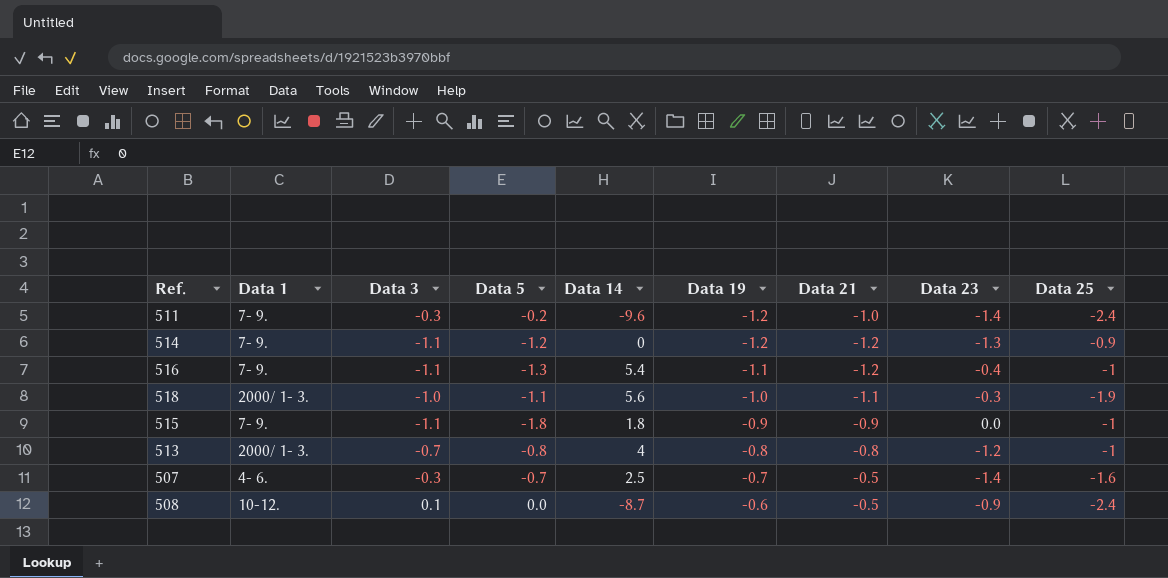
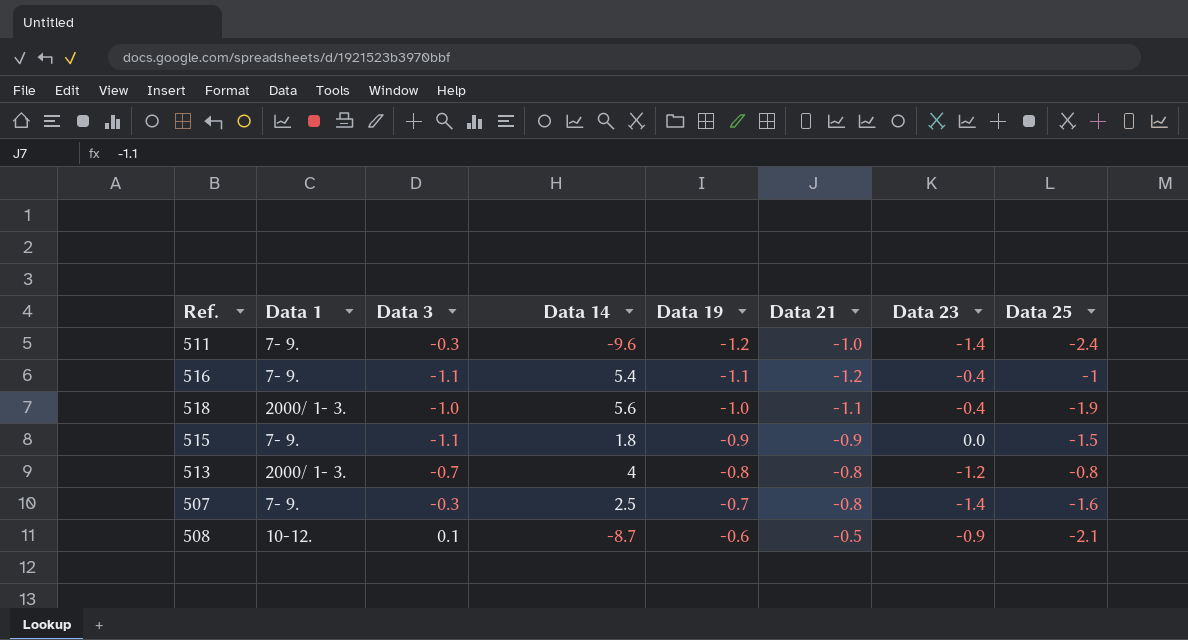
column Data 5 | position: 4 -> none
row 514: 7- 9. | -1.1 | -1.2 | 0 | -1.2 | -1.2 | -1.3 | -0.9 -> none
518 | Data 23: -0.3 -> -0.4
515 | Data 25: -1 -> -1.5
513 | Data 25: -1 -> -0.8
507 | Data 1: 4- 6. -> 7- 9.
507 | Data 21: -0.5 -> -0.8
508 | Data 25: -2.4 -> -2.1

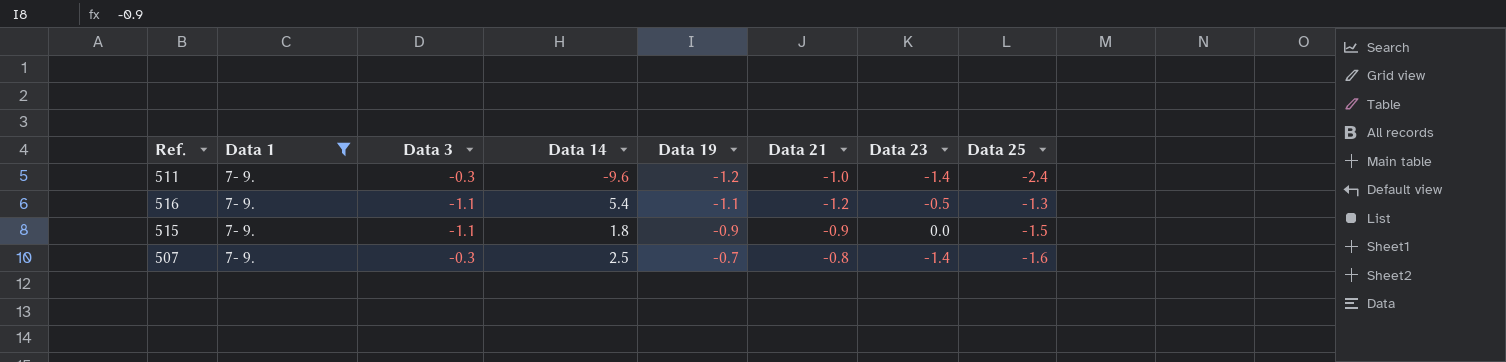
filter: none -> Data 1 = 7- 9.
516 | Data 23: -0.4 -> -0.5
516 | Data 25: -1 -> -1.3

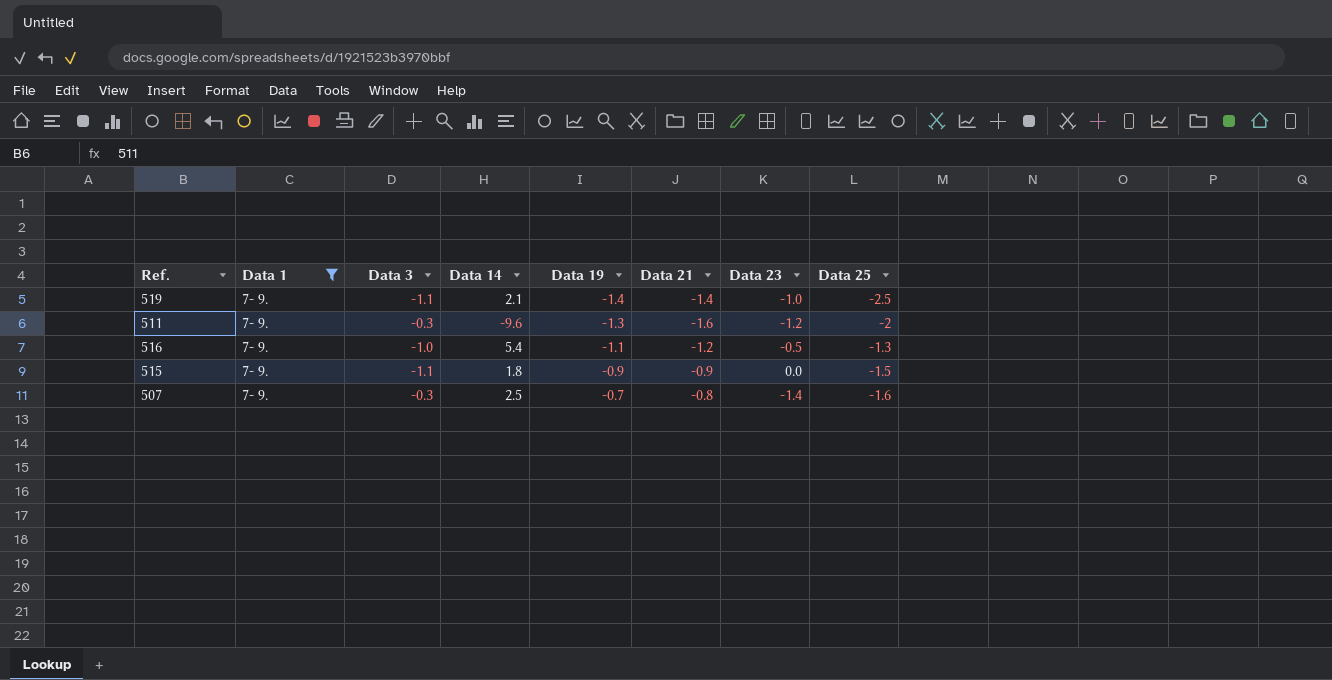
row 519: none -> 7- 9. | -1.1 | 2.1 | -1.4 | -1.4 | -1.0 | -2.5
511 | Data 19: -1.2 -> -1.3
511 | Data 21: -1.0 -> -1.6
511 | Data 23: -1.4 -> -1.2
511 | Data 25: -2.4 -> -2
516 | Data 3: -1.1 -> -1.0

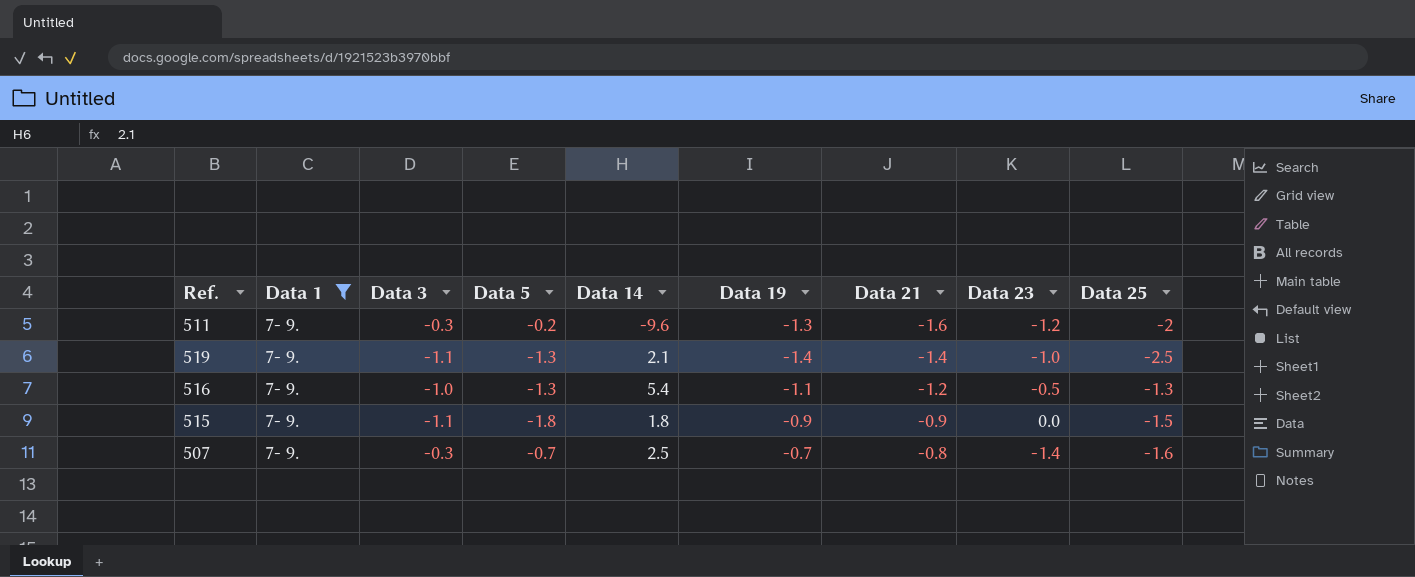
row order: Data 19 ascending -> Data 21 ascending
column Data 5 | position: none -> 4

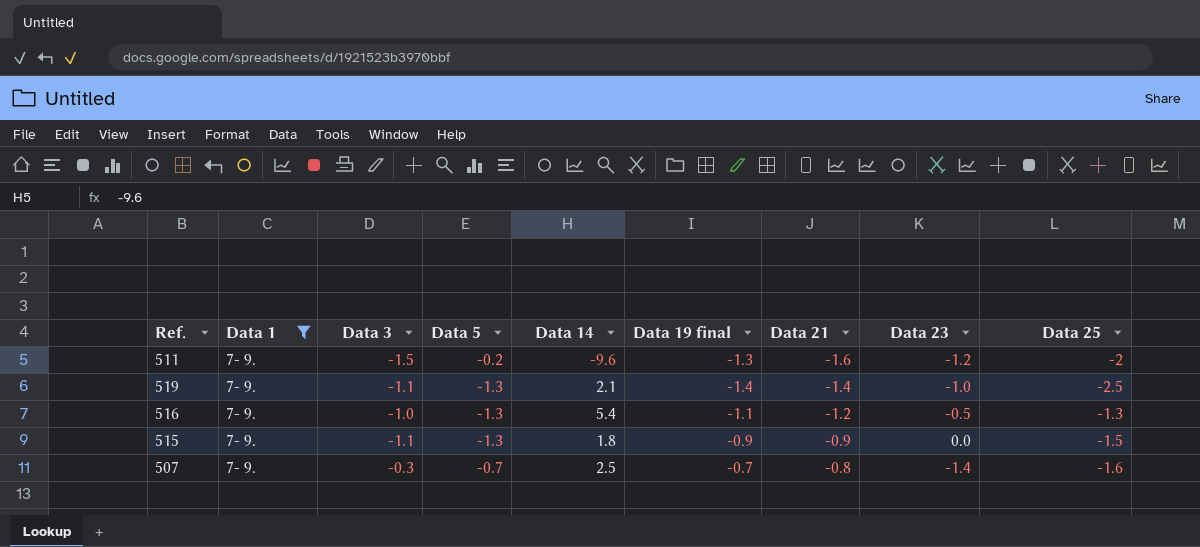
column name: Data 19 -> Data 19 final
511 | Data 3: -0.3 -> -1.5
515 | Data 5: -1.8 -> -1.3

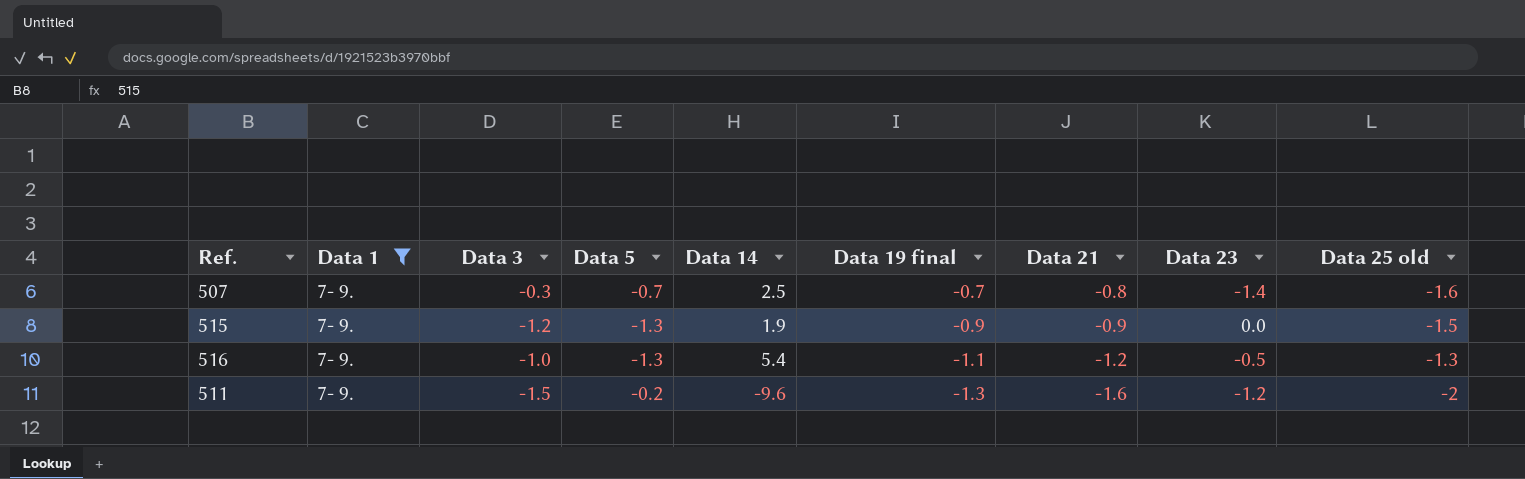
row order: Data 21 ascending -> Data 19 final descending
column name: Data 25 -> Data 25 old
row 519: 7- 9. | -1.1 | -1.3 | 2.1 | -1.4 | -1.4 | -1.0 | -2.5 -> none
515 | Data 3: -1.1 -> -1.2
515 | Data 14: 1.8 -> 1.9

